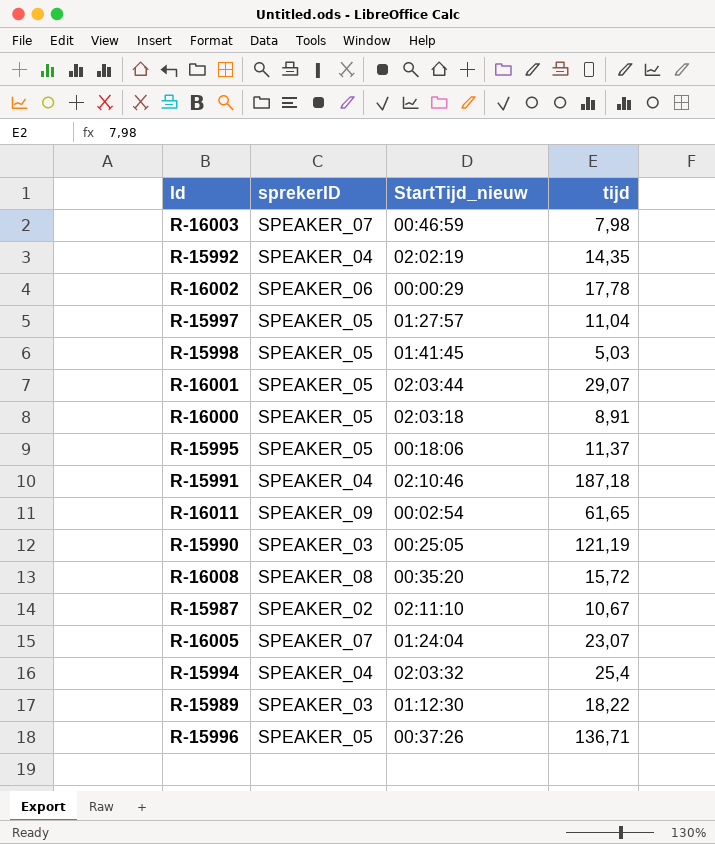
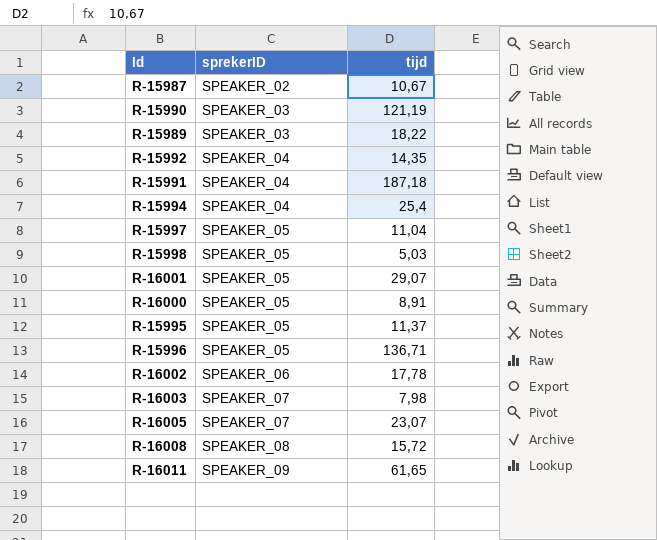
row order: none -> sprekerID ascending
column StartTijd_nieuw | position: 3 -> none

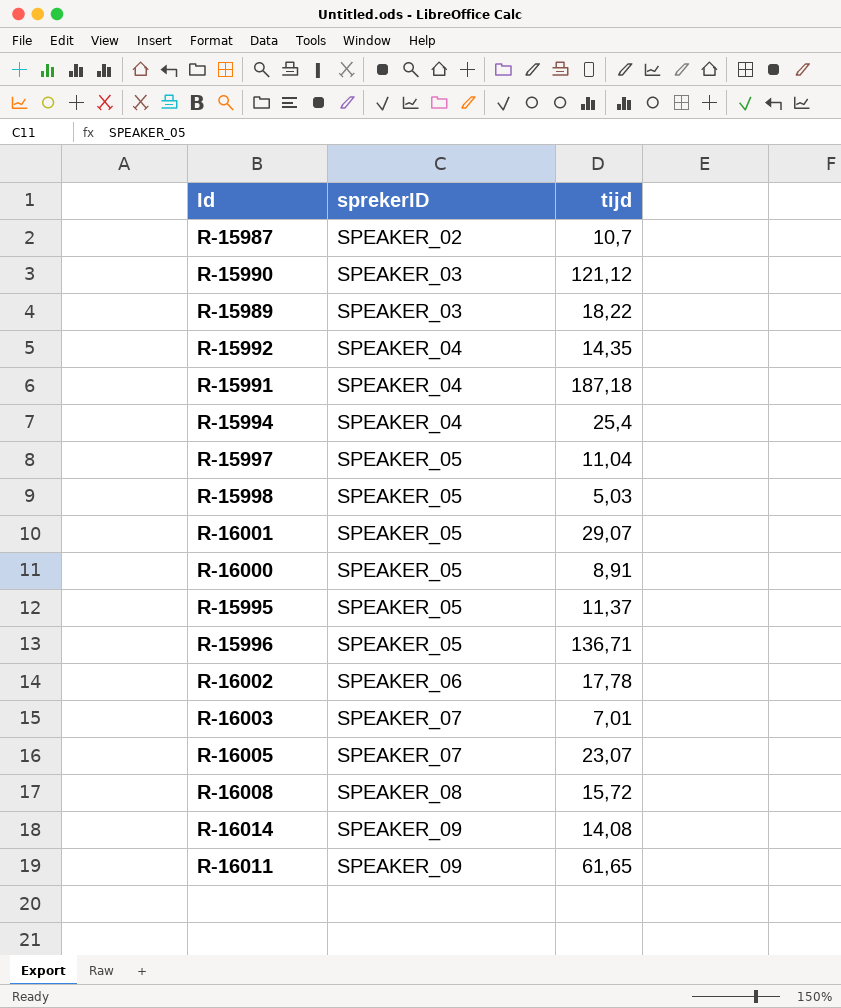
R-15987 | tijd: 10,67 -> 10,7
R-15990 | tijd: 121,19 -> 121,12
R-16003 | tijd: 7,98 -> 7,01
row R-16014: none -> SPEAKER_09 | 14,08

